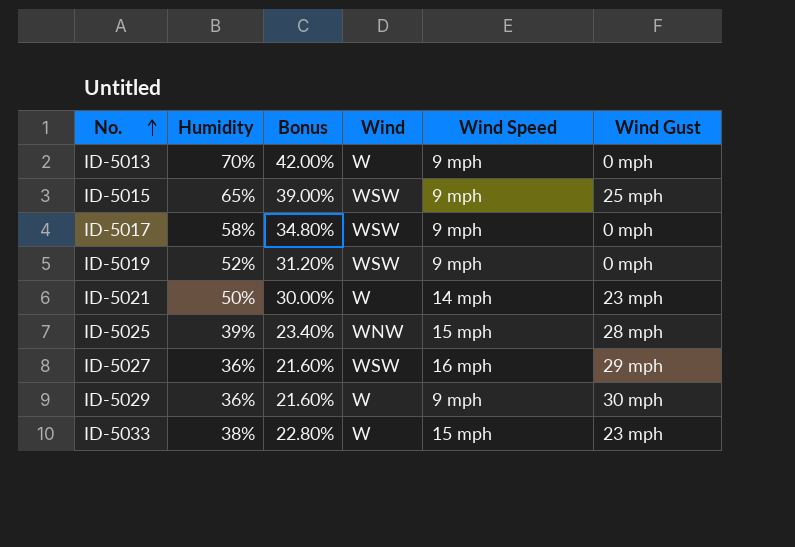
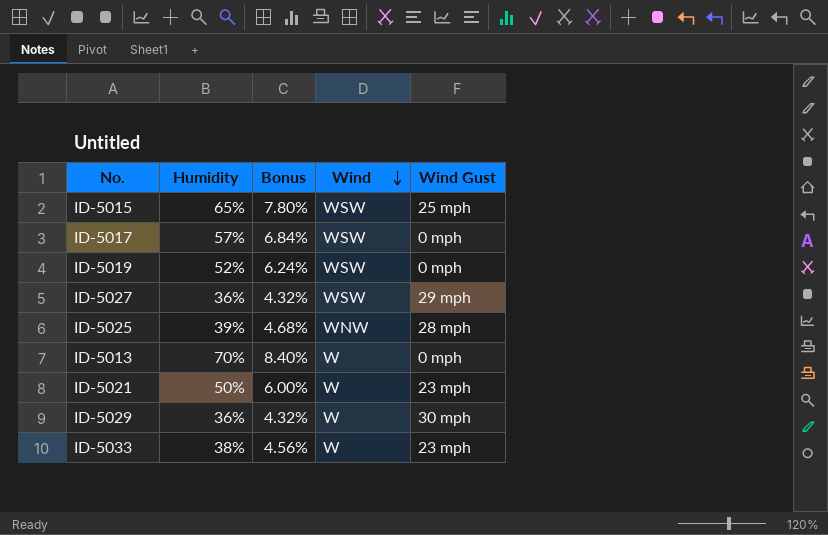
row order: No. ascending -> Wind descending
column Wind Speed | position: 5 -> none
column Bonus | formula: [Humidity] * 0.6 -> [Humidity] * 0.12
ID-5017 | Humidity: 58% -> 57%

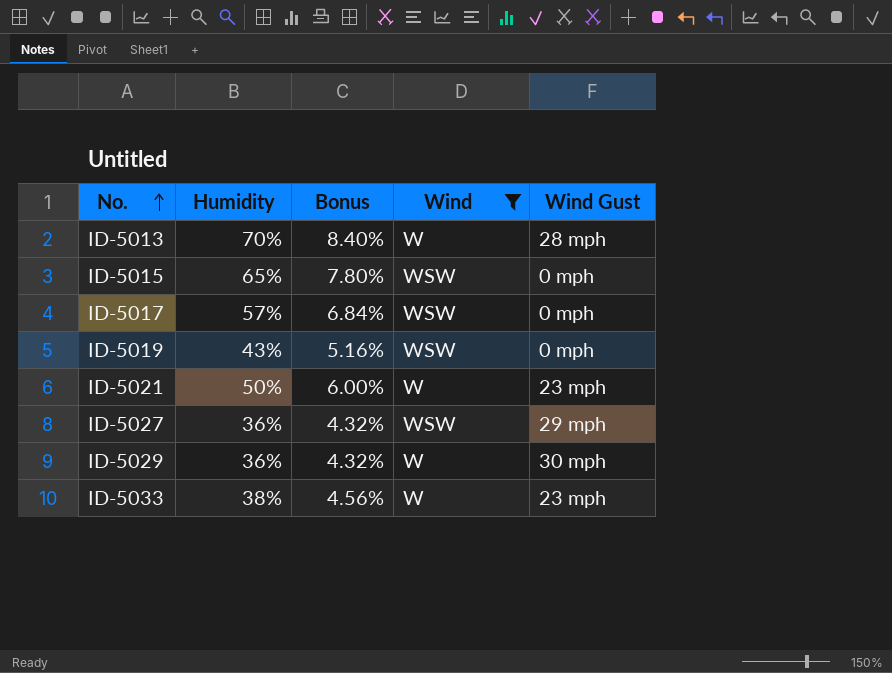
filter: none -> Wind != WNW
row order: Wind descending -> No. ascending
ID-5013 | Wind Gust: 0 mph -> 28 mph
ID-5015 | Wind Gust: 25 mph -> 0 mph
ID-5019 | Humidity: 52% -> 43%
ID-5019 | Bonus: 6.24% -> 5.16%

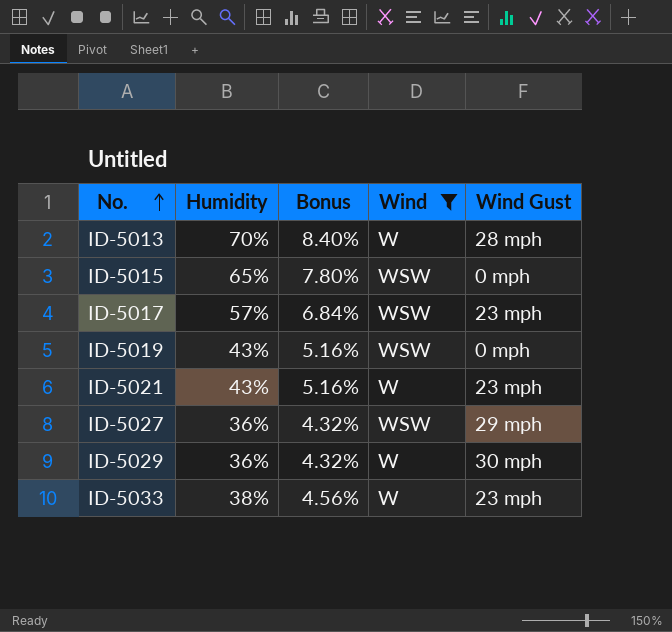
ID-5017 | Wind Gust: 0 mph -> 23 mph
ID-5021 | Humidity: 50% -> 43%
ID-5021 | Bonus: 6.00% -> 5.16%

